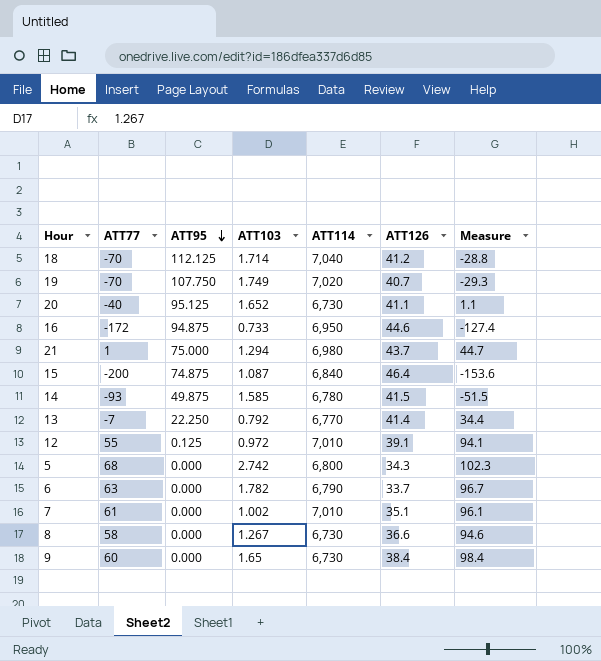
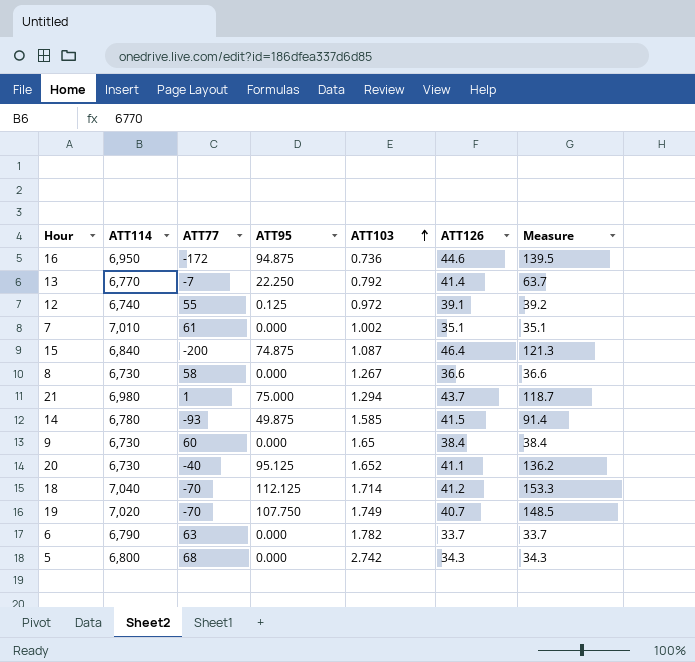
row order: ATT95 descending -> ATT103 ascending
column ATT114 | position: 5 -> 2
column Measure | formula: [ATT77] + [ATT126] -> [ATT95] + [ATT126]
16 | ATT103: 0.733 -> 0.736
12 | ATT114: 7,010 -> 6,740

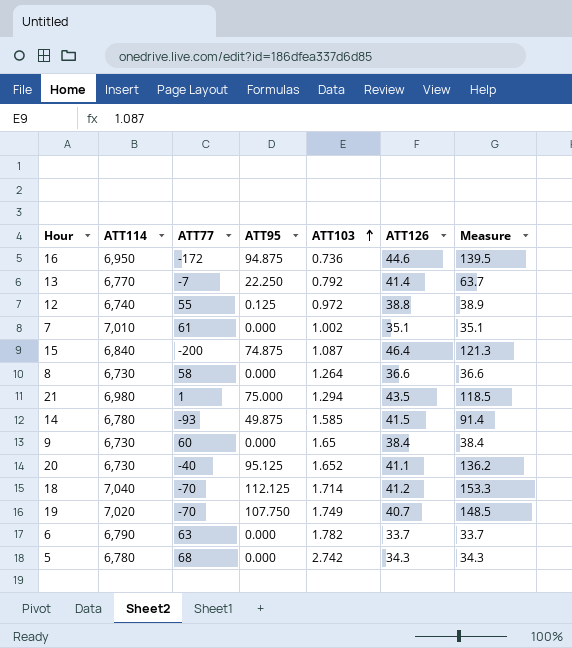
12 | ATT126: 39.1 -> 38.8
12 | Measure: 39.2 -> 38.9
8 | ATT103: 1.267 -> 1.264
21 | ATT126: 43.7 -> 43.5
21 | Measure: 118.7 -> 118.5
5 | ATT114: 6,800 -> 6,780

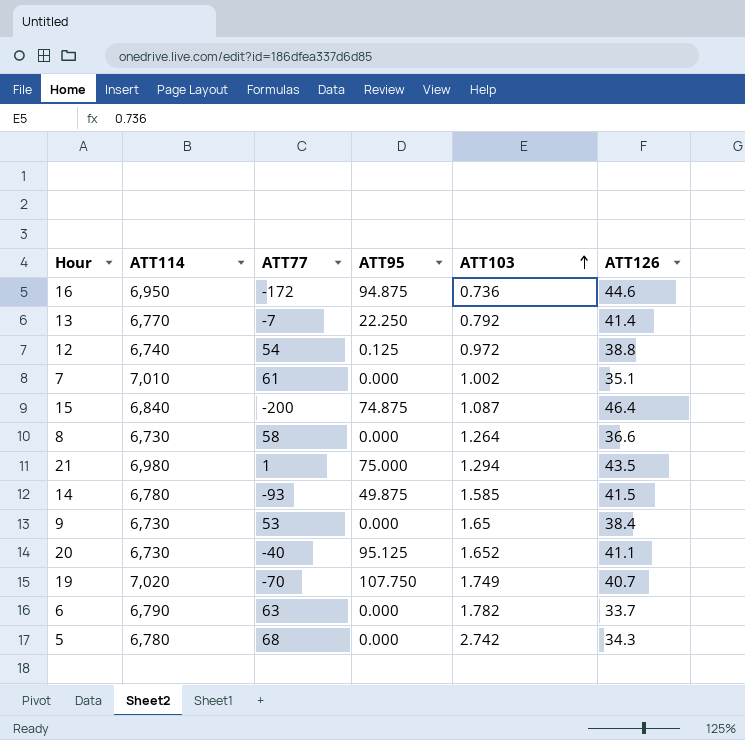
column Measure | formula: [ATT95] + [ATT126] -> none
row 18: 7,040 | -70 | 112.125 | 1.714 | 41.2 | 153.3 -> none
12 | ATT77: 55 -> 54
9 | ATT77: 60 -> 53

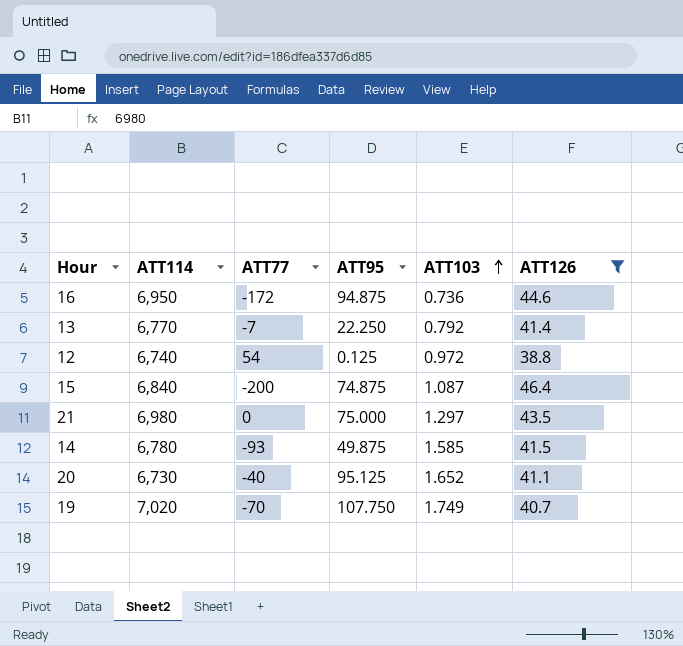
filter: none -> ATT126 >= 38.8
21 | ATT77: 1 -> 0
21 | ATT103: 1.294 -> 1.297

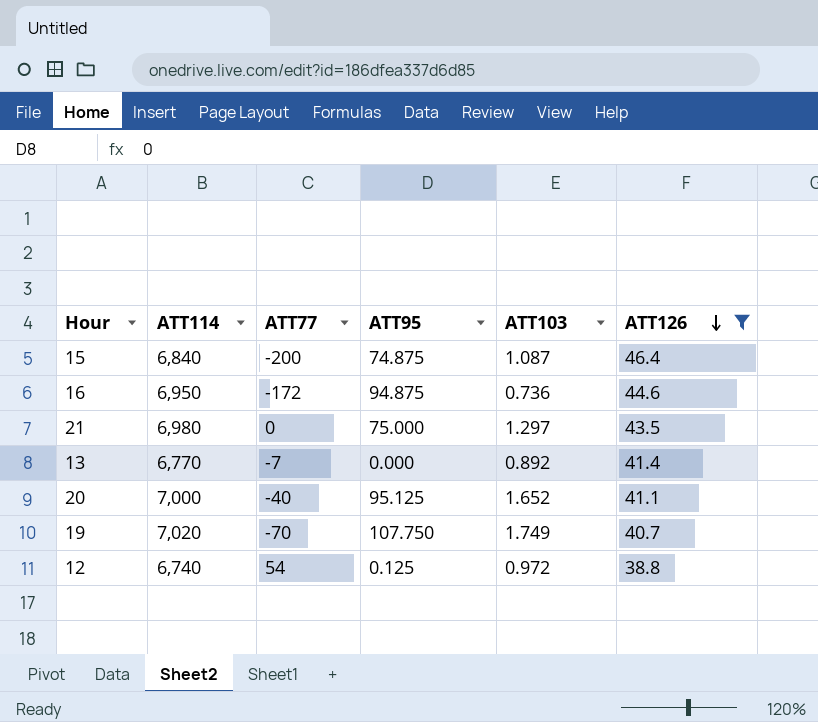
row order: ATT103 ascending -> ATT126 descending
row 14: 6,780 | -93 | 49.875 | 1.585 | 41.5 -> none
13 | ATT95: 22.250 -> 0.000
13 | ATT103: 0.792 -> 0.892
20 | ATT114: 6,730 -> 7,000

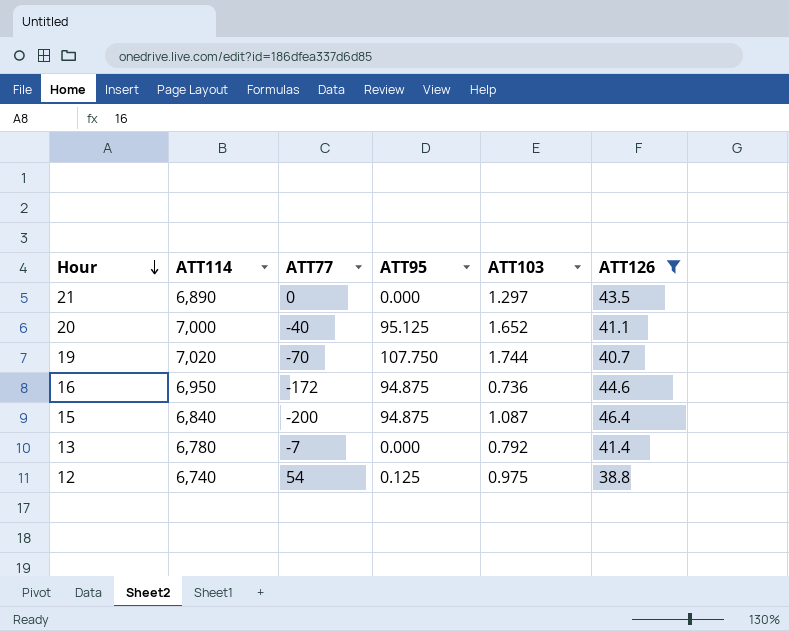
row order: ATT126 descending -> Hour descending
21 | ATT114: 6,980 -> 6,890
21 | ATT95: 75.000 -> 0.000
19 | ATT103: 1.749 -> 1.744
15 | ATT95: 74.875 -> 94.875
13 | ATT114: 6,770 -> 6,780
13 | ATT103: 0.892 -> 0.792
12 | ATT103: 0.972 -> 0.975

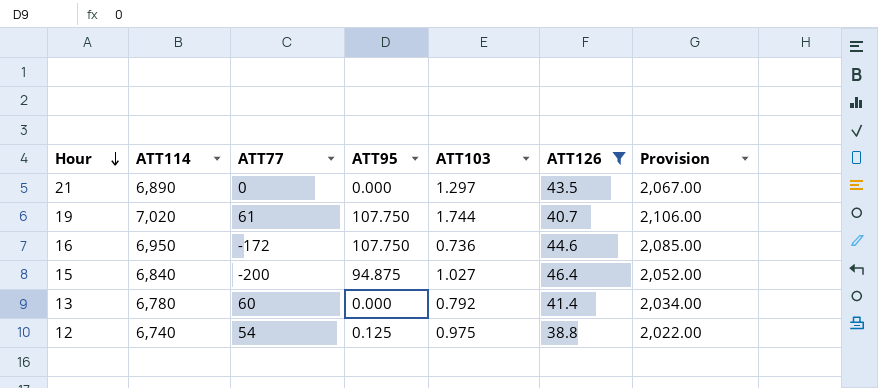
column Provision | formula: none -> [ATT114] * 0.3
row 20: 7,000 | -40 | 95.125 | 1.652 | 41.1 -> none
19 | ATT77: -70 -> 61
16 | ATT95: 94.875 -> 107.750
15 | ATT103: 1.087 -> 1.027
13 | ATT77: -7 -> 60

